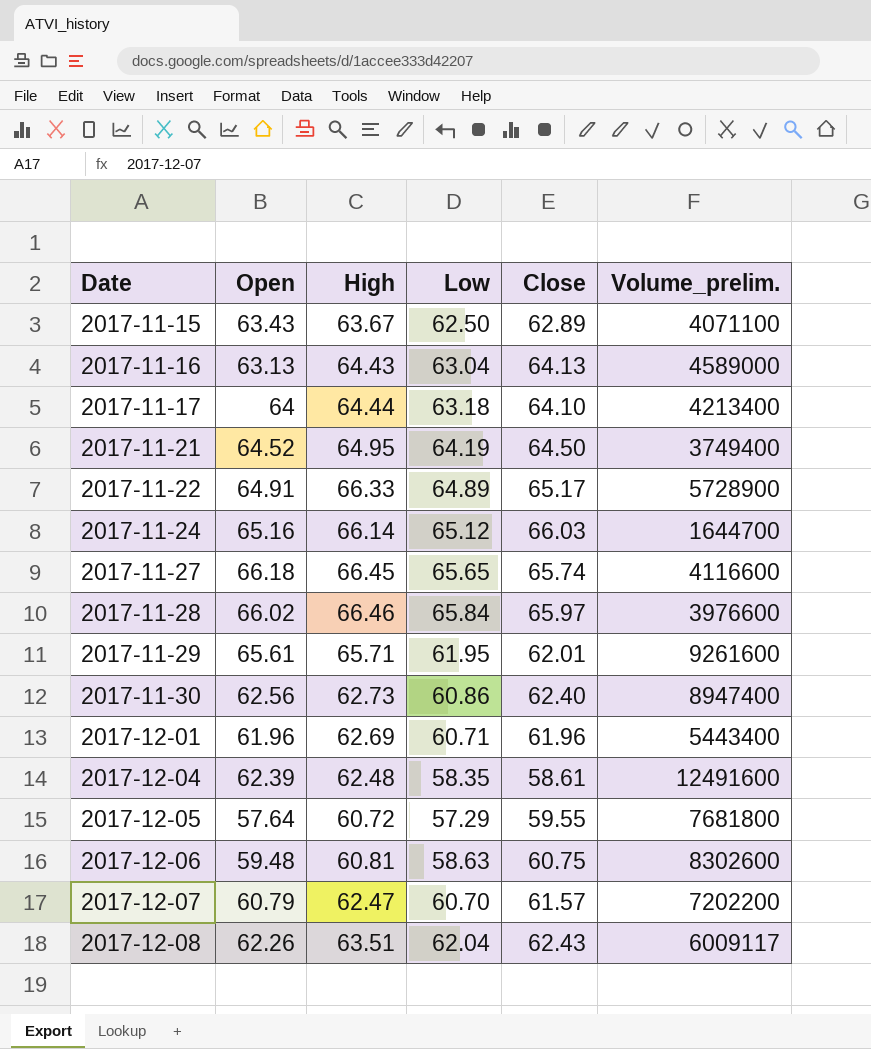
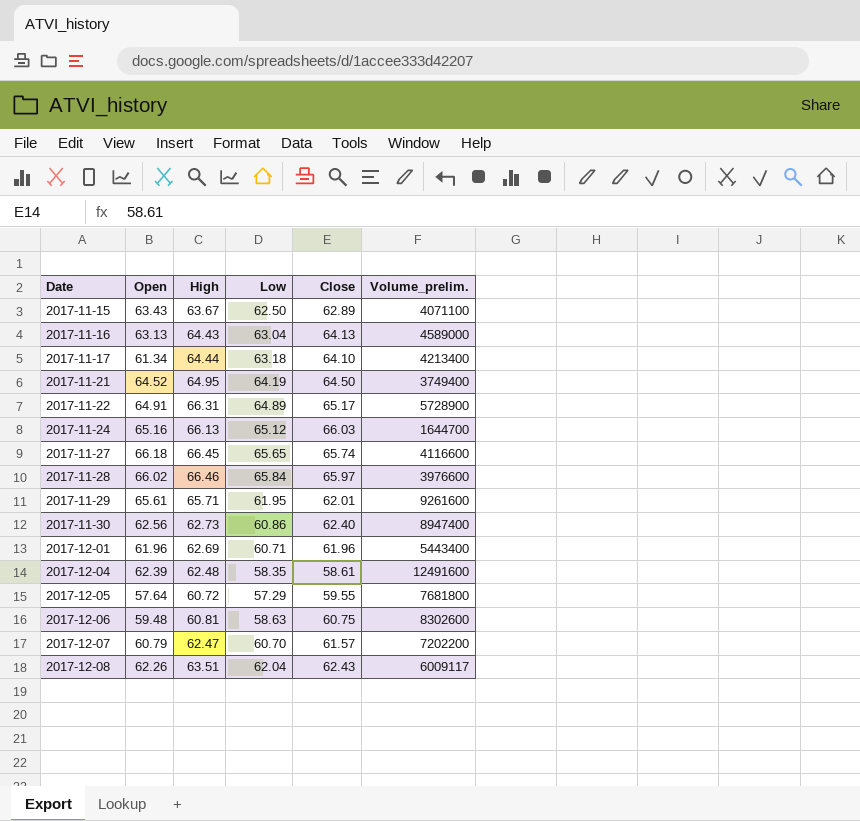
2017-11-17 | Open: 64 -> 61.34
2017-11-22 | High: 66.33 -> 66.31
2017-11-24 | High: 66.14 -> 66.13

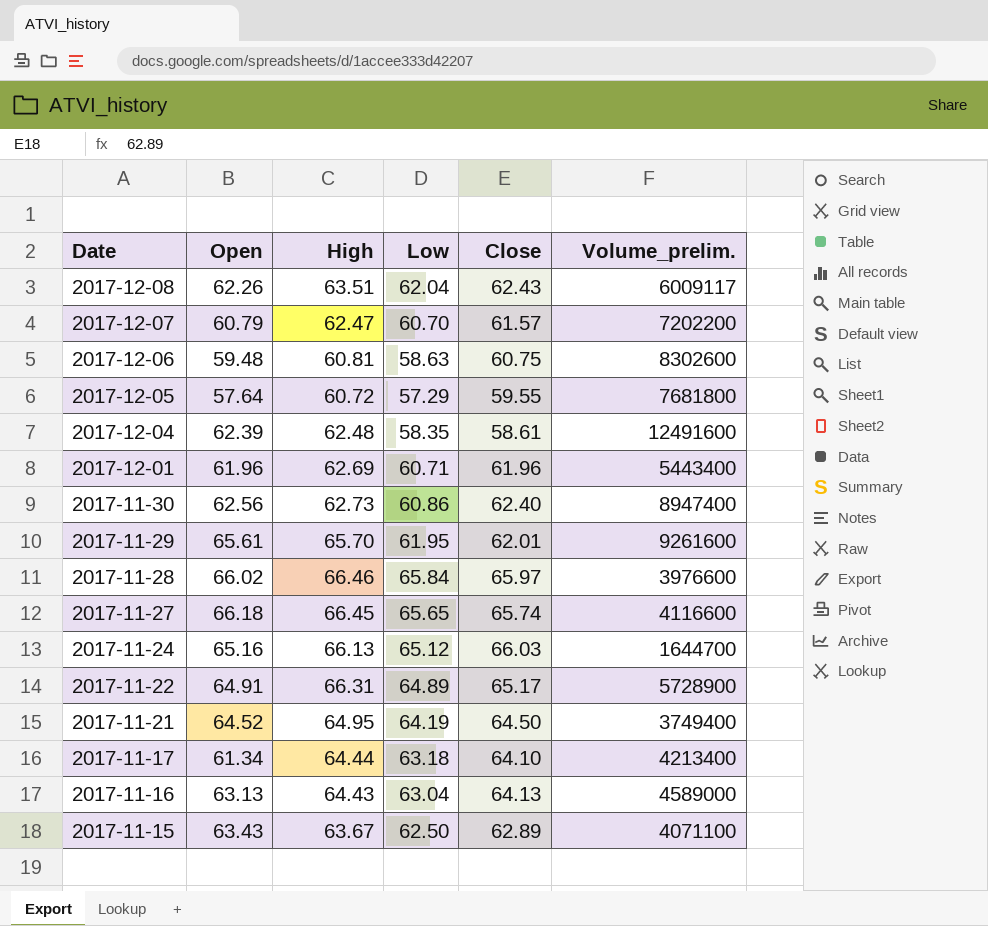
row order: Date ascending -> Date descending
2017-11-29 | High: 65.71 -> 65.70

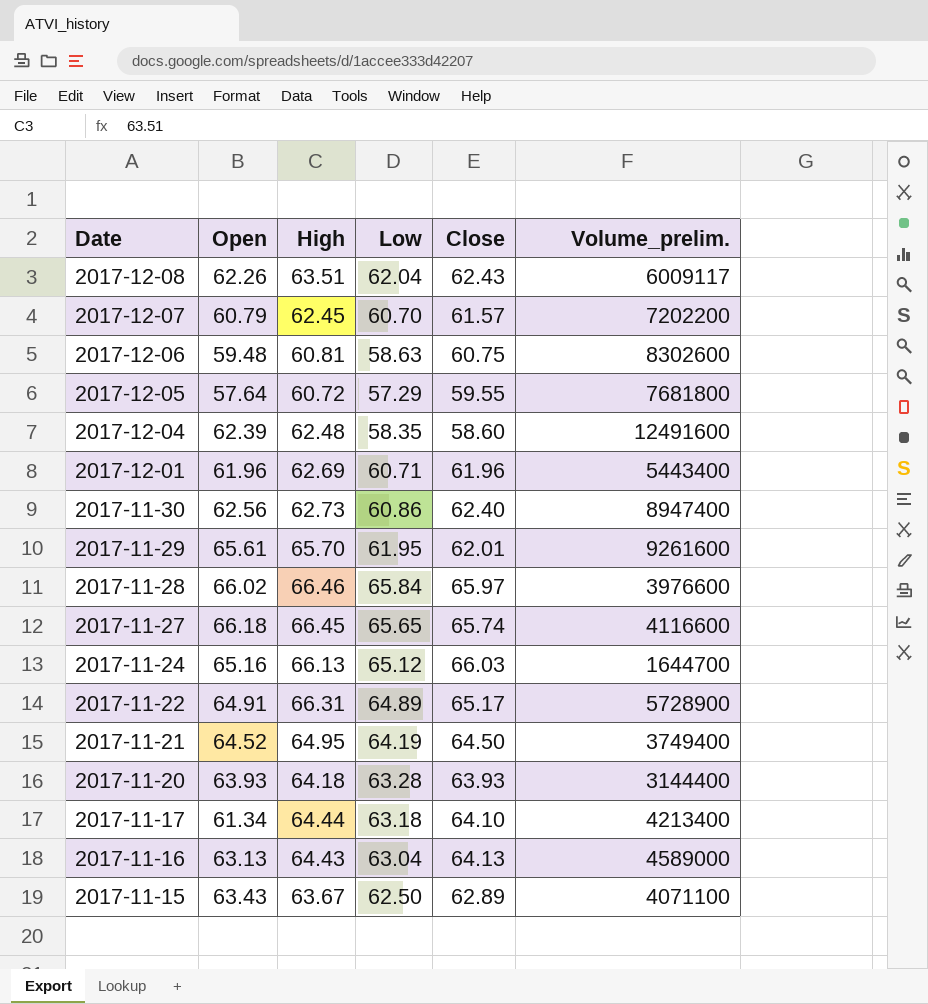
2017-12-07 | High: 62.47 -> 62.45
2017-12-04 | Close: 58.61 -> 58.60
row 2017-11-20: none -> 63.93 | 64.18 | 63.28 | 63.93 | 3144400

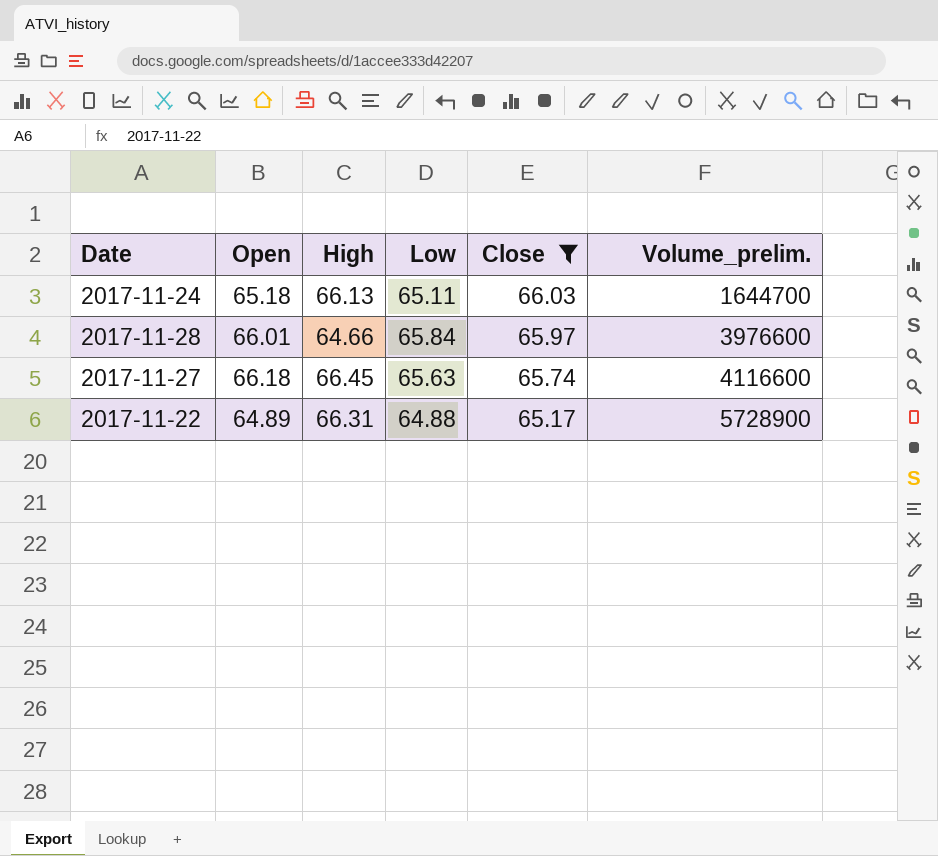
filter: none -> Close >= 65.17
row order: Date descending -> Close descending
2017-11-24 | Open: 65.16 -> 65.18
2017-11-24 | Low: 65.12 -> 65.11
2017-11-28 | Open: 66.02 -> 66.01
2017-11-28 | High: 66.46 -> 64.66
2017-11-27 | Low: 65.65 -> 65.63
2017-11-22 | Open: 64.91 -> 64.89
2017-11-22 | Low: 64.89 -> 64.88

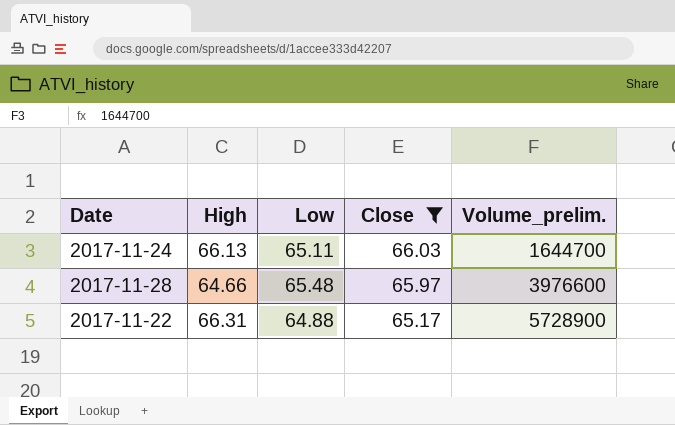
column Open | position: 2 -> none
row 2017-11-27: 66.18 | 66.45 | 65.63 | 65.74 | 4116600 -> none
2017-11-28 | Low: 65.84 -> 65.48

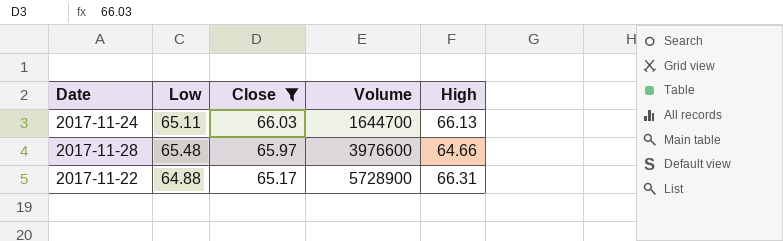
column name: Volume_prelim. -> Volume
column High | position: 2 -> 5

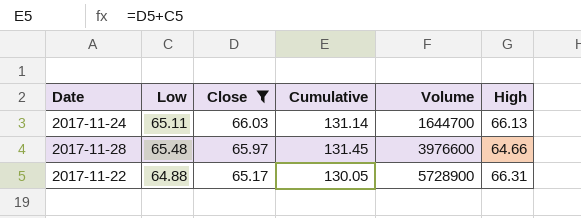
column Cumulative | formula: none -> [Low] + [Close]

